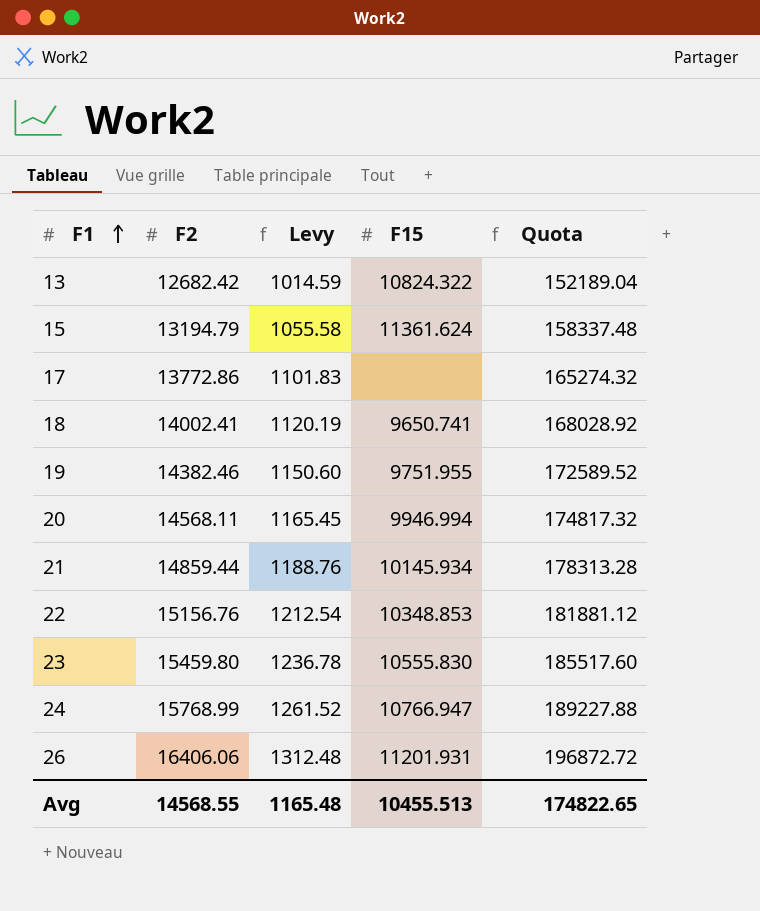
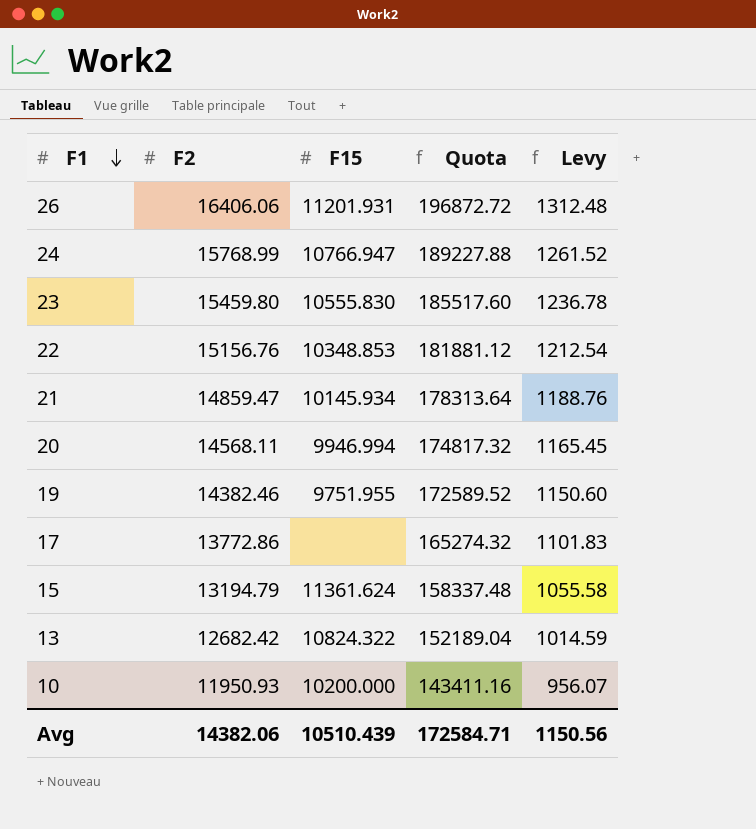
row order: F1 ascending -> F1 descending
column Levy | position: 3 -> 5
row 18: 14002.41 | 1120.19 | 9650.741 | 168028.92 -> none
21 | F2: 14859.44 -> 14859.47
21 | Quota: 178313.28 -> 178313.64
row 10: none -> 11950.93 | 10200.000 | 143411.16 | 956.07
Avg | F2: 14568.55 -> 14382.06
Avg | F15: 10455.513 -> 10510.439
Avg | Quota: 174822.65 -> 172584.71
Avg | Levy: 1165.48 -> 1150.56

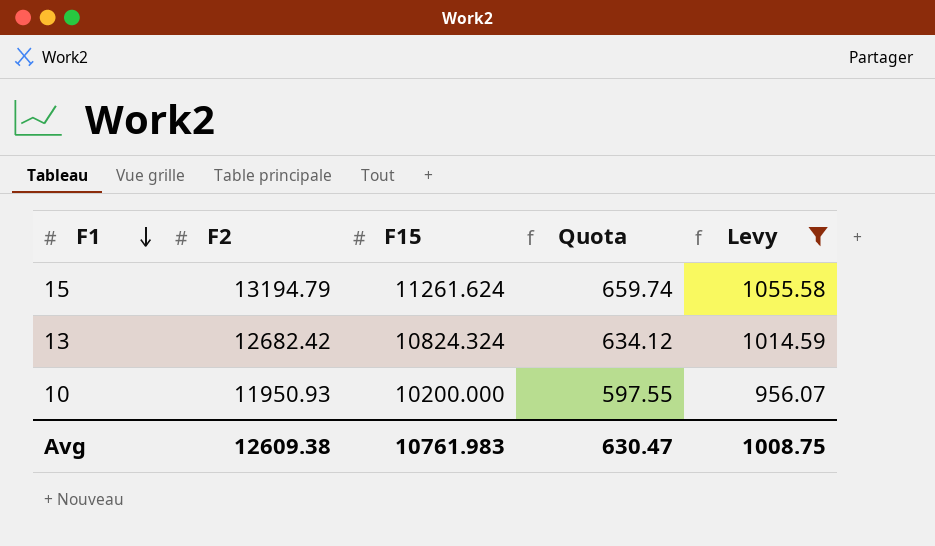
filter: none -> Levy <= 1055.58
column Quota | formula: [F2] * 12 -> [F2] * 0.05
15 | F15: 11361.624 -> 11261.624
13 | F15: 10824.322 -> 10824.324
Avg | F2: 14382.06 -> 12609.38
Avg | F15: 10510.439 -> 10761.983
Avg | Quota: 172584.71 -> 630.47
Avg | Levy: 1150.56 -> 1008.75

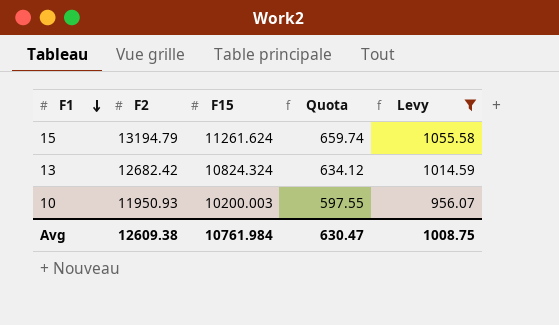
10 | F15: 10200.000 -> 10200.003
Avg | F15: 10761.983 -> 10761.984

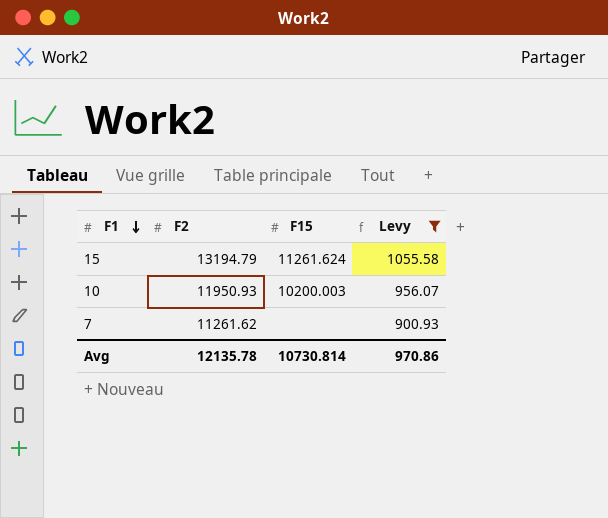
column Quota | formula: [F2] * 0.05 -> none
row 13: 12682.42 | 10824.324 | 634.12 | 1014.59 -> none
row 7: none -> 11261.62 | none | 900.93
Avg | F2: 12609.38 -> 12135.78
Avg | F15: 10761.984 -> 10730.814
Avg | Levy: 1008.75 -> 970.86

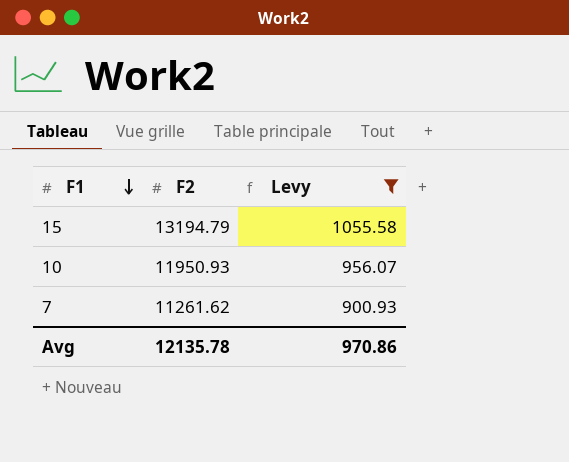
column F15 | position: 3 -> none

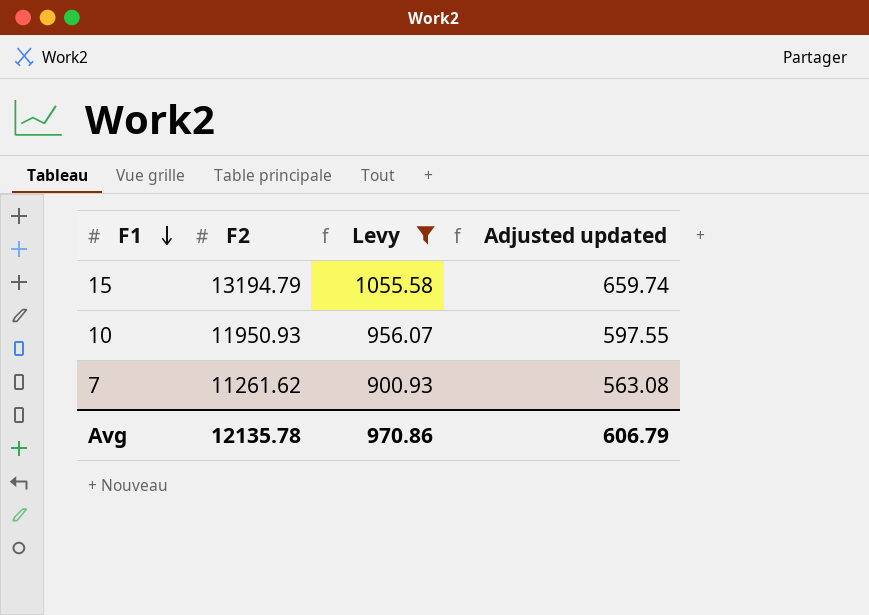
column Adjusted updated | formula: none -> [F2] * 0.05

